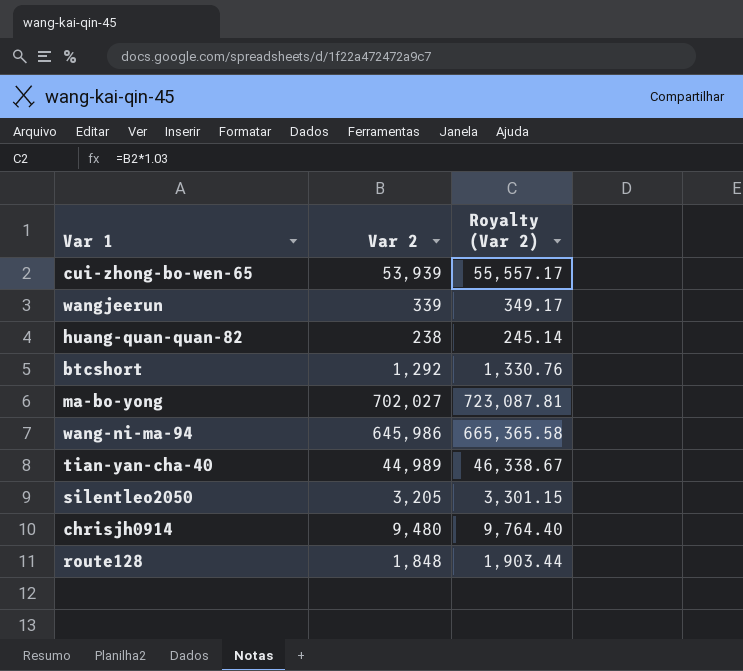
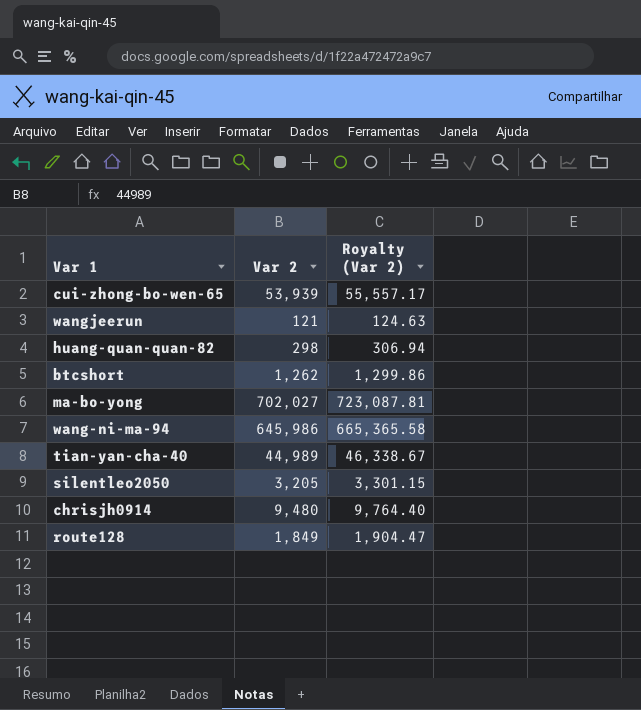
wangjeerun | Var 2: 339 -> 121
wangjeerun | Royalty (Var 2): 349.17 -> 124.63
huang-quan-quan-82 | Var 2: 238 -> 298
huang-quan-quan-82 | Royalty (Var 2): 245.14 -> 306.94
btcshort | Var 2: 1,292 -> 1,262
btcshort | Royalty (Var 2): 1,330.76 -> 1,299.86
route128 | Var 2: 1,848 -> 1,849
route128 | Royalty (Var 2): 1,903.44 -> 1,904.47

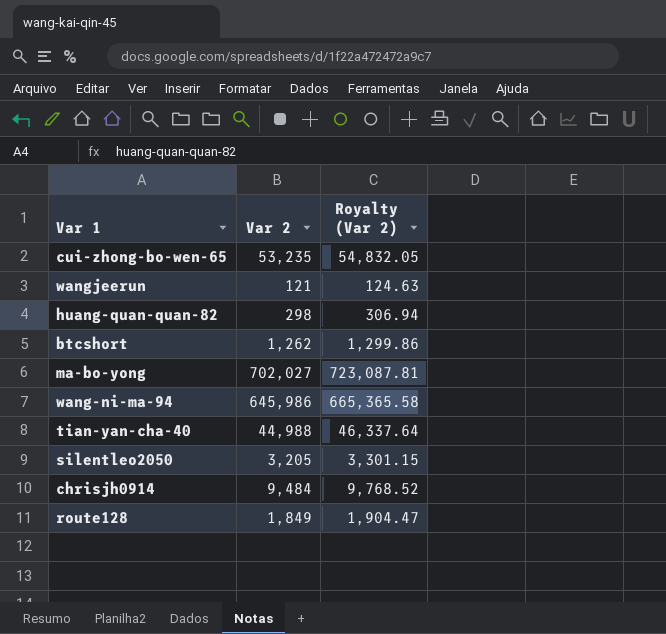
cui-zhong-bo-wen-65 | Var 2: 53,939 -> 53,235
cui-zhong-bo-wen-65 | Royalty (Var 2): 55,557.17 -> 54,832.05
tian-yan-cha-40 | Var 2: 44,989 -> 44,988
tian-yan-cha-40 | Royalty (Var 2): 46,338.67 -> 46,337.64
chrisjh0914 | Var 2: 9,480 -> 9,484
chrisjh0914 | Royalty (Var 2): 9,764.40 -> 9,768.52

